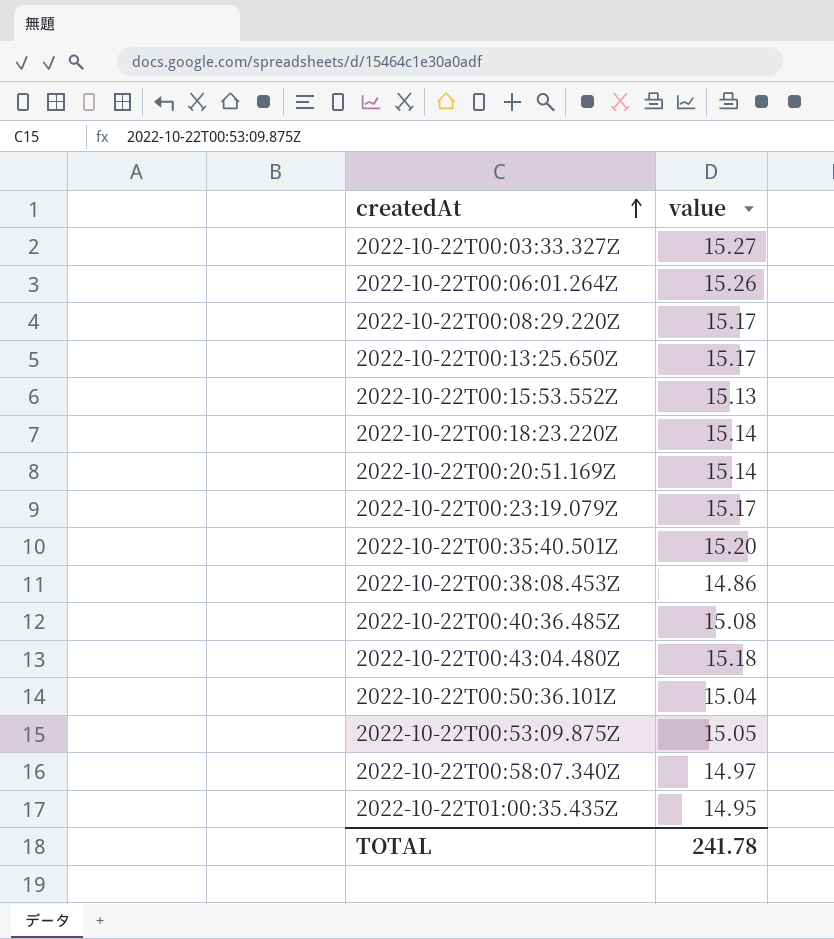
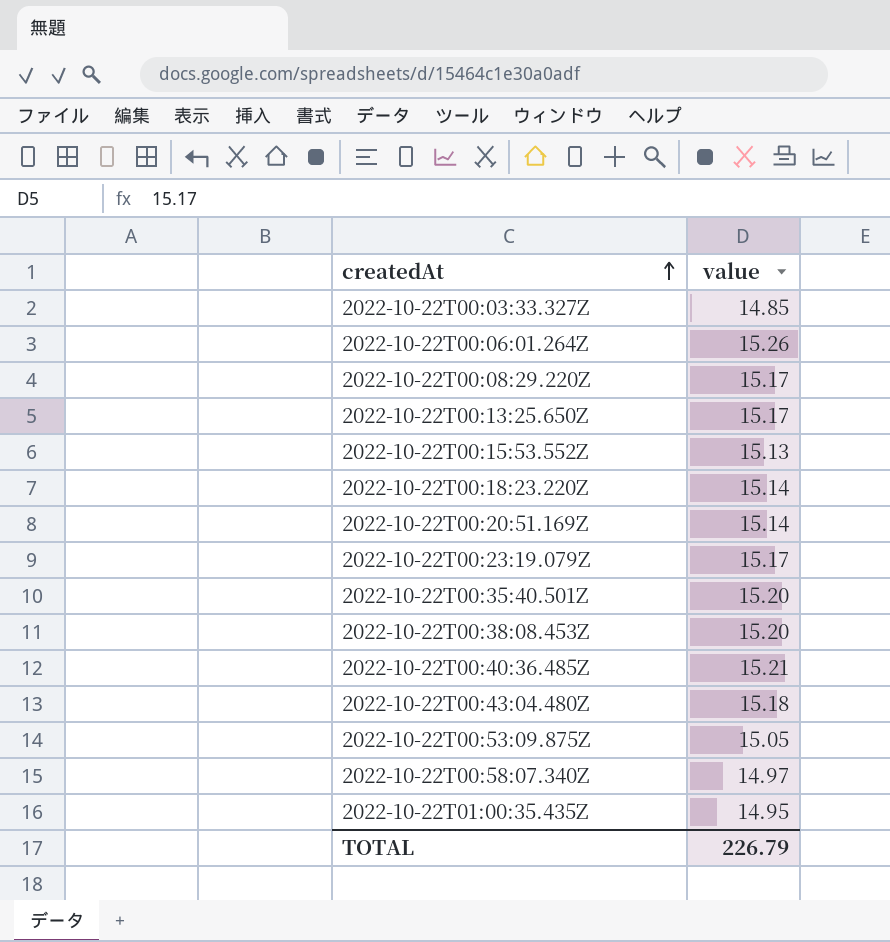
row 2022-10-22T00:50:36.101Z: 15.04 -> none
2022-10-22T00:03:33.327Z | value: 15.27 -> 14.85
2022-10-22T00:38:08.453Z | value: 14.86 -> 15.20
2022-10-22T00:40:36.485Z | value: 15.08 -> 15.21
TOTAL | value: 241.78 -> 226.79

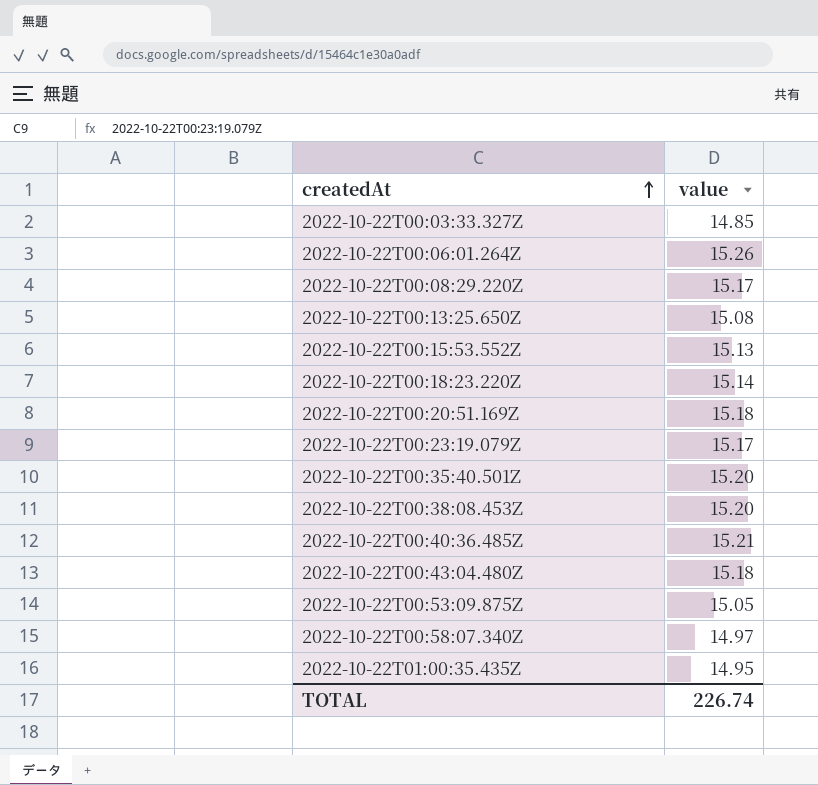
2022-10-22T00:13:25.650Z | value: 15.17 -> 15.08
2022-10-22T00:20:51.169Z | value: 15.14 -> 15.18
TOTAL | value: 226.79 -> 226.74

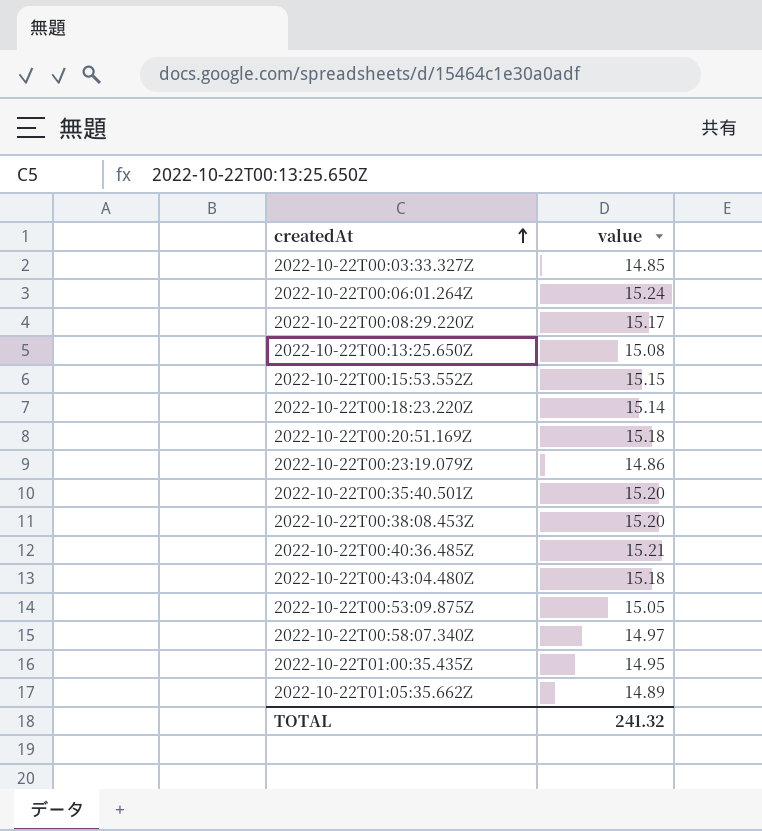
2022-10-22T00:06:01.264Z | value: 15.26 -> 15.24
2022-10-22T00:15:53.552Z | value: 15.13 -> 15.15
2022-10-22T00:23:19.079Z | value: 15.17 -> 14.86
row 2022-10-22T01:05:35.662Z: none -> 14.89
TOTAL | value: 226.74 -> 241.32

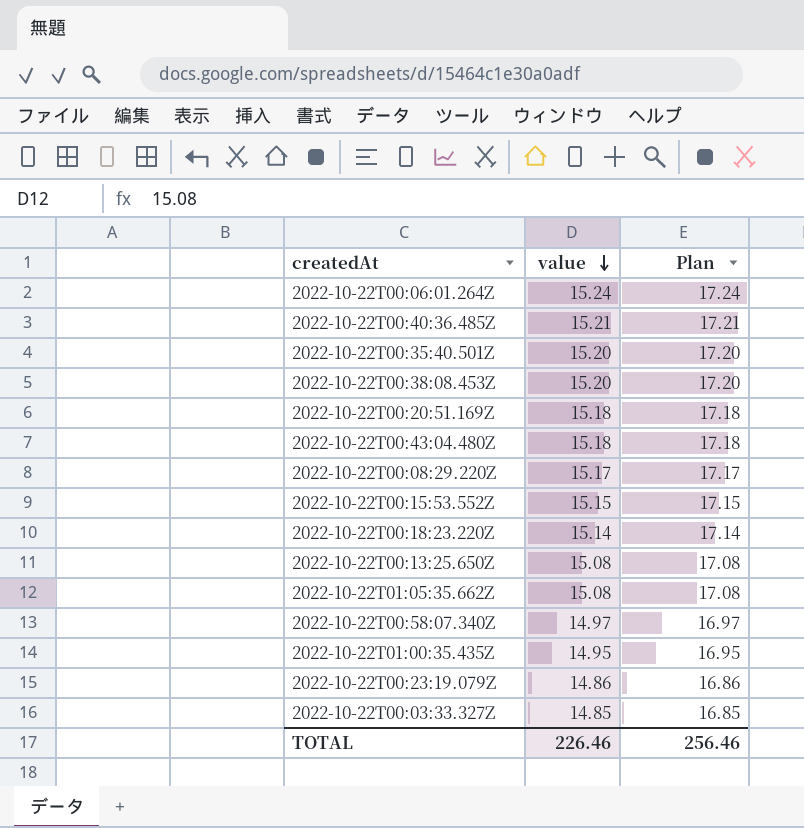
row order: createdAt ascending -> value descending
column Plan | formula: none -> [value] + 2
row 2022-10-22T00:53:09.875Z: 15.05 -> none
2022-10-22T01:05:35.662Z | value: 14.89 -> 15.08
TOTAL | value: 241.32 -> 226.46

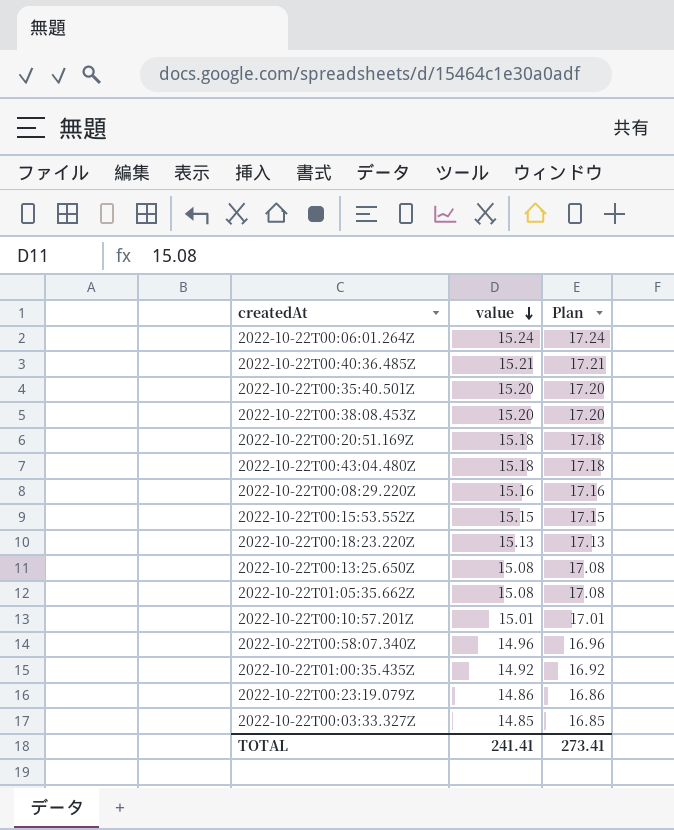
2022-10-22T00:08:29.220Z | value: 15.17 -> 15.16
2022-10-22T00:08:29.220Z | Plan: 17.17 -> 17.16
2022-10-22T00:18:23.220Z | value: 15.14 -> 15.13
2022-10-22T00:18:23.220Z | Plan: 17.14 -> 17.13
row 2022-10-22T00:10:57.201Z: none -> 15.01 | 17.01
2022-10-22T00:58:07.340Z | value: 14.97 -> 14.96
2022-10-22T00:58:07.340Z | Plan: 16.97 -> 16.96
2022-10-22T01:00:35.435Z | value: 14.95 -> 14.92
2022-10-22T01:00:35.435Z | Plan: 16.95 -> 16.92
TOTAL | value: 226.46 -> 241.41
TOTAL | Plan: 256.46 -> 273.41

